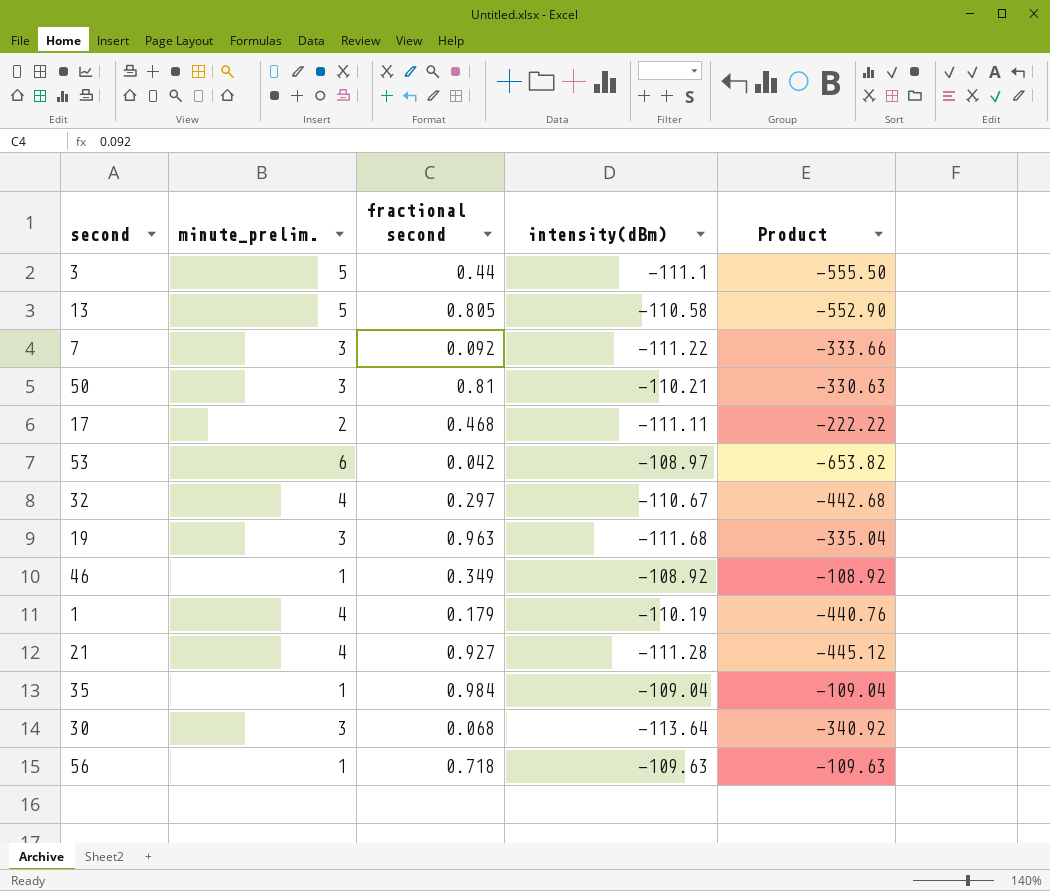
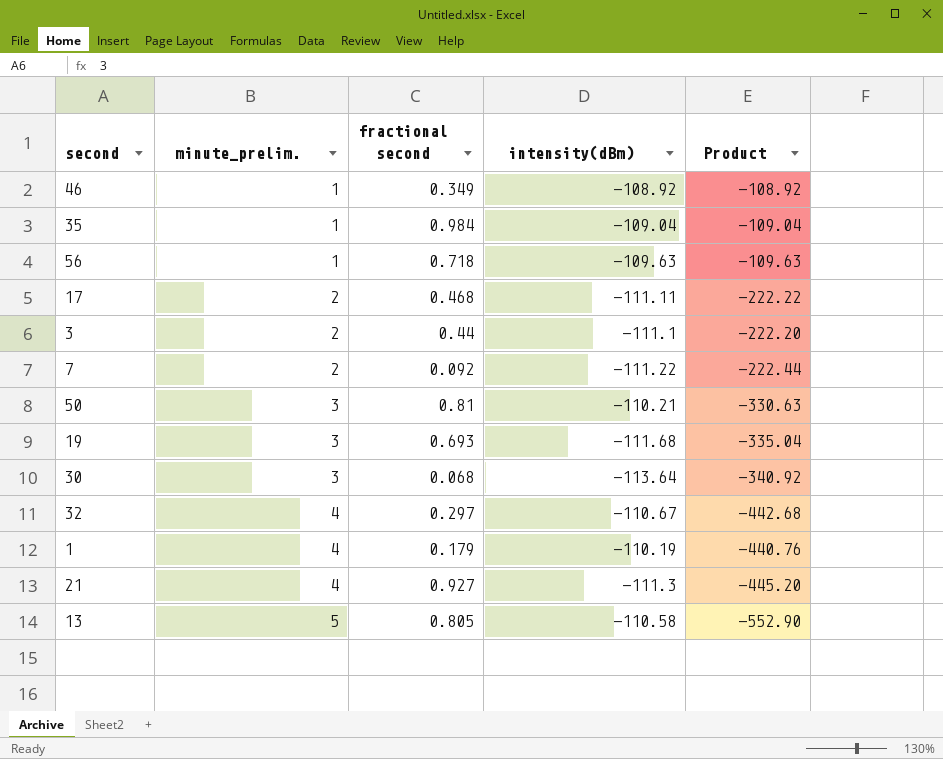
row order: none -> minute_prelim. ascending
row 53: 6 | 0.042 | -108.97 | -653.82 -> none
3 | minute_prelim.: 5 -> 2
3 | Product: -555.50 -> -222.20
7 | minute_prelim.: 3 -> 2
7 | Product: -333.66 -> -222.44
19 | fractional second: 0.963 -> 0.693
21 | intensity(dBm): -111.28 -> -111.3
21 | Product: -445.12 -> -445.20

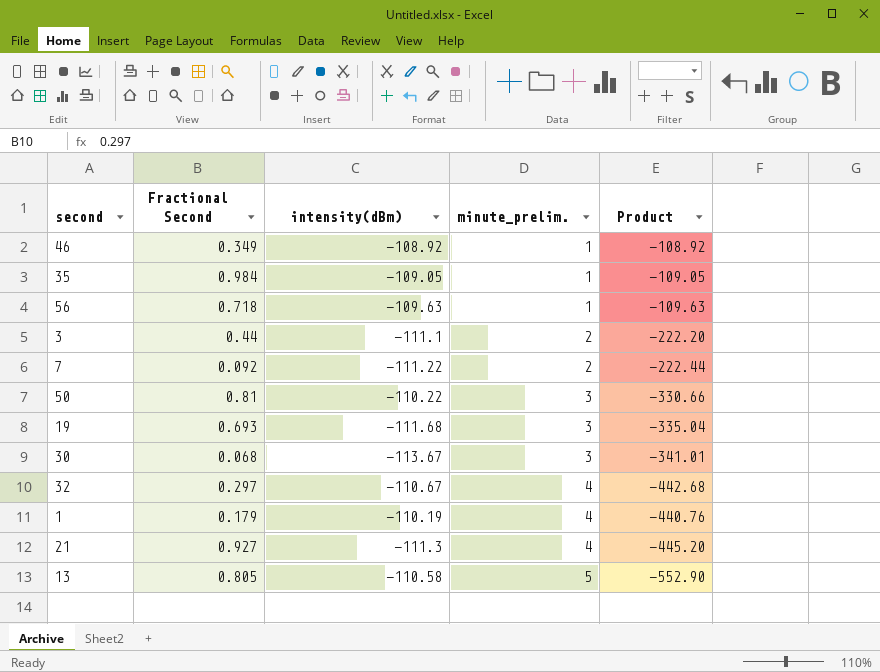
column name: fractional second -> Fractional Second
column minute_prelim. | position: 2 -> 4
row 17: 2 | 0.468 | -111.11 | -222.22 -> none
35 | intensity(dBm): -109.04 -> -109.05
35 | Product: -109.04 -> -109.05
50 | intensity(dBm): -110.21 -> -110.22
50 | Product: -330.63 -> -330.66
30 | intensity(dBm): -113.64 -> -113.67
30 | Product: -340.92 -> -341.01

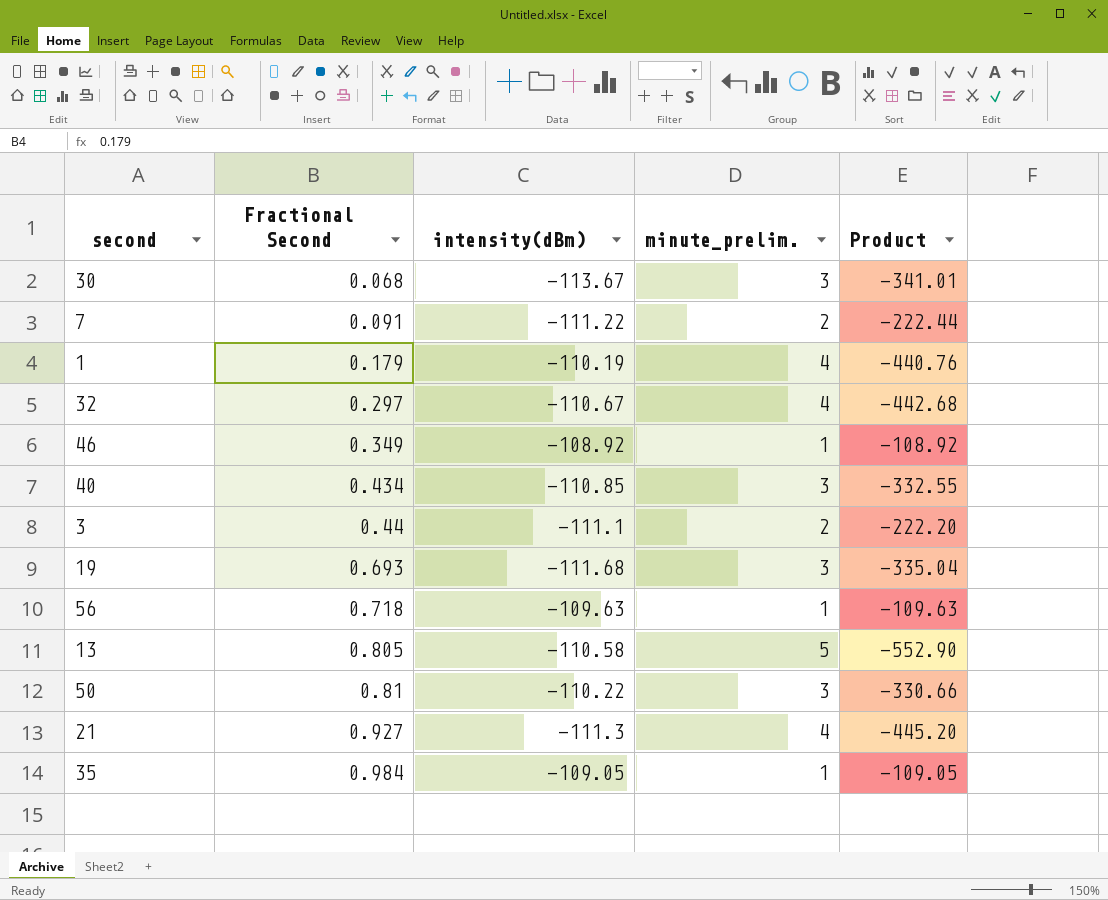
row order: minute_prelim. ascending -> Fractional Second ascending
7 | Fractional Second: 0.092 -> 0.091
row 40: none -> 0.434 | -110.85 | 3 | -332.55

